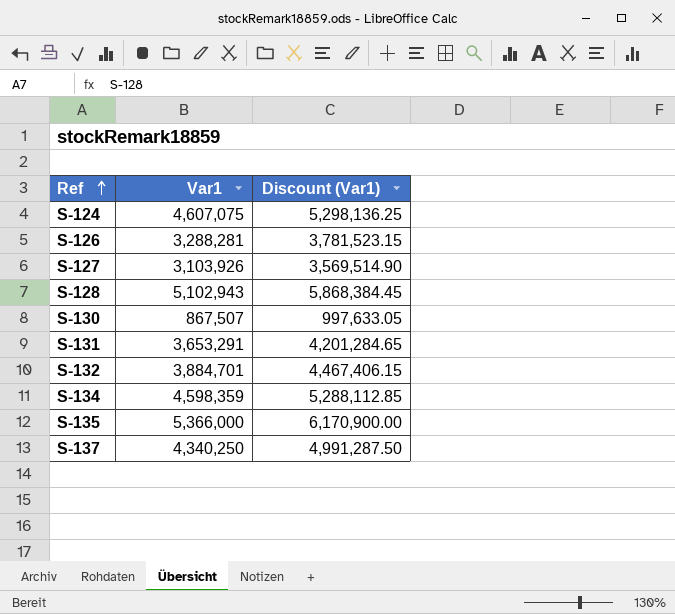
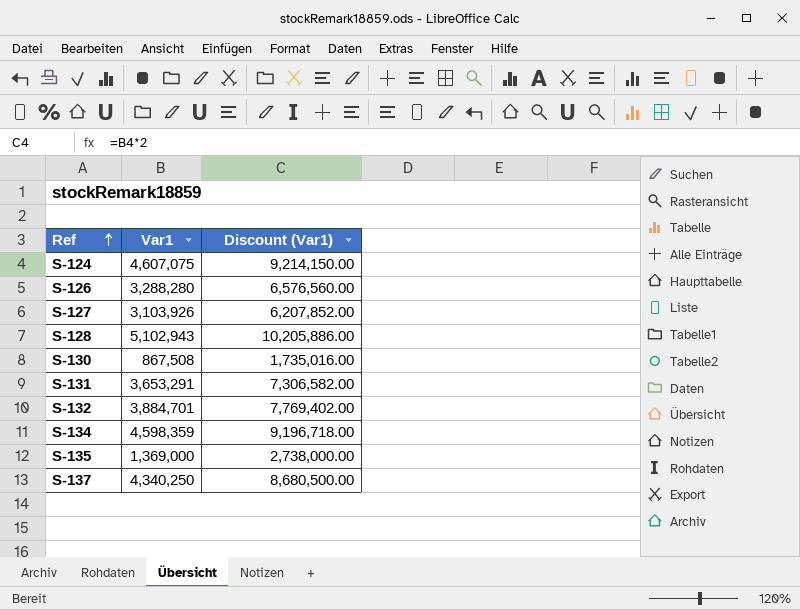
column Discount (Var1) | formula: [Var1] * 1.15 -> [Var1] * 2
S-126 | Var1: 3,288,281 -> 3,288,280
S-130 | Var1: 867,507 -> 867,508
S-135 | Var1: 5,366,000 -> 1,369,000

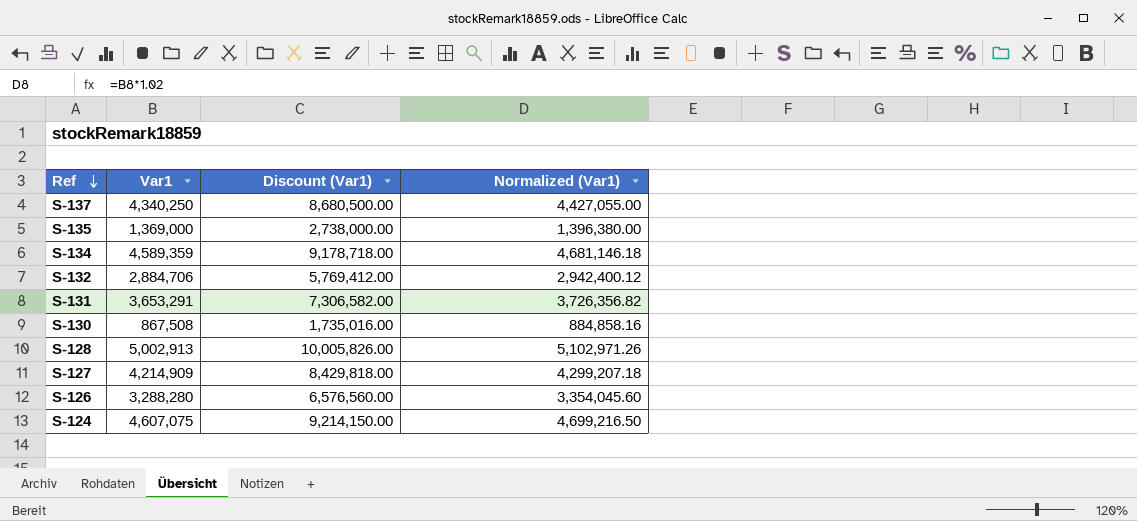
row order: Ref ascending -> Ref descending
column Normalized (Var1) | formula: none -> [Var1] * 1.02
S-134 | Var1: 4,598,359 -> 4,589,359
S-134 | Discount (Var1): 9,196,718.00 -> 9,178,718.00
S-132 | Var1: 3,884,701 -> 2,884,706
S-132 | Discount (Var1): 7,769,402.00 -> 5,769,412.00
S-128 | Var1: 5,102,943 -> 5,002,913
S-128 | Discount (Var1): 10,205,886.00 -> 10,005,826.00
S-127 | Var1: 3,103,926 -> 4,214,909
S-127 | Discount (Var1): 6,207,852.00 -> 8,429,818.00

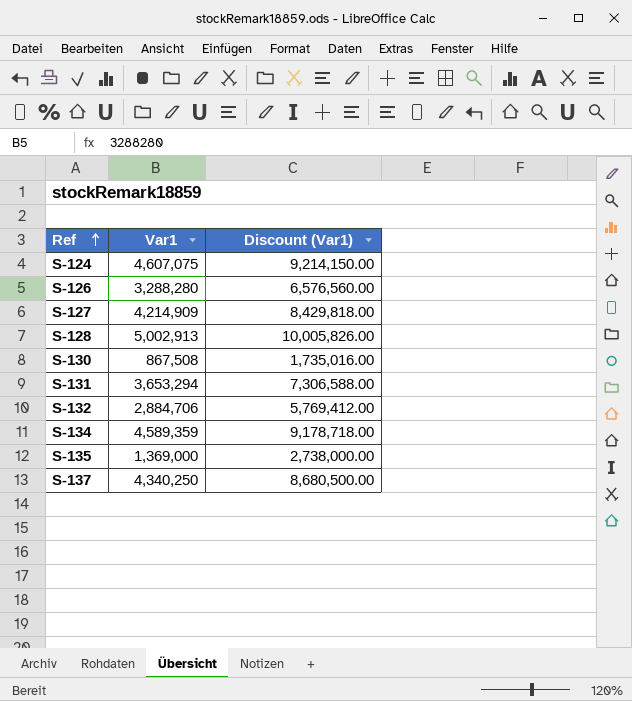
row order: Ref descending -> Ref ascending
column Normalized (Var1) | formula: [Var1] * 1.02 -> none
S-131 | Var1: 3,653,291 -> 3,653,294
S-131 | Discount (Var1): 7,306,582.00 -> 7,306,588.00

